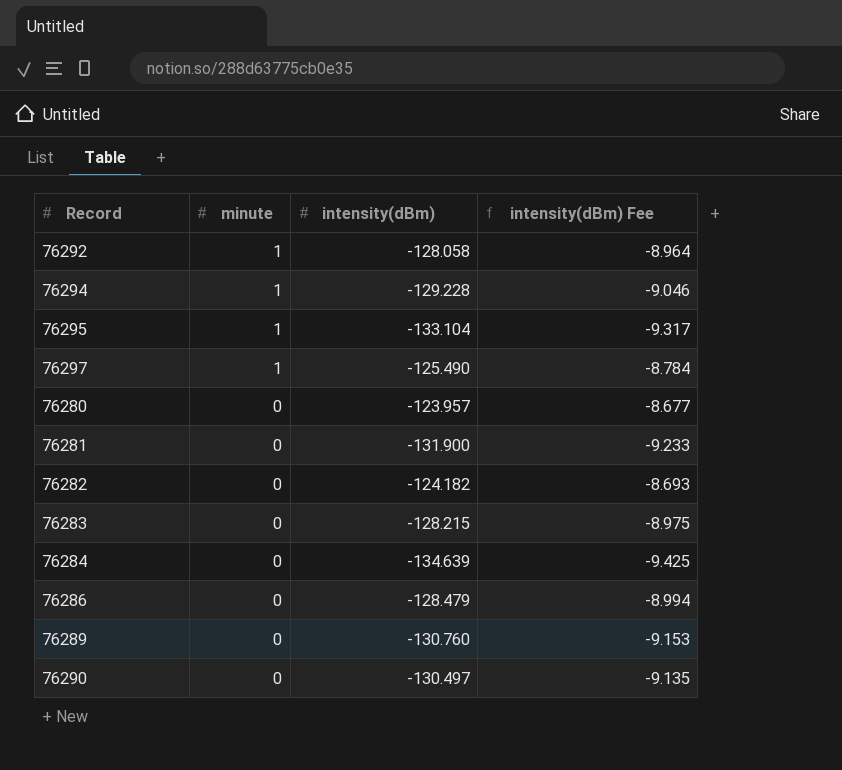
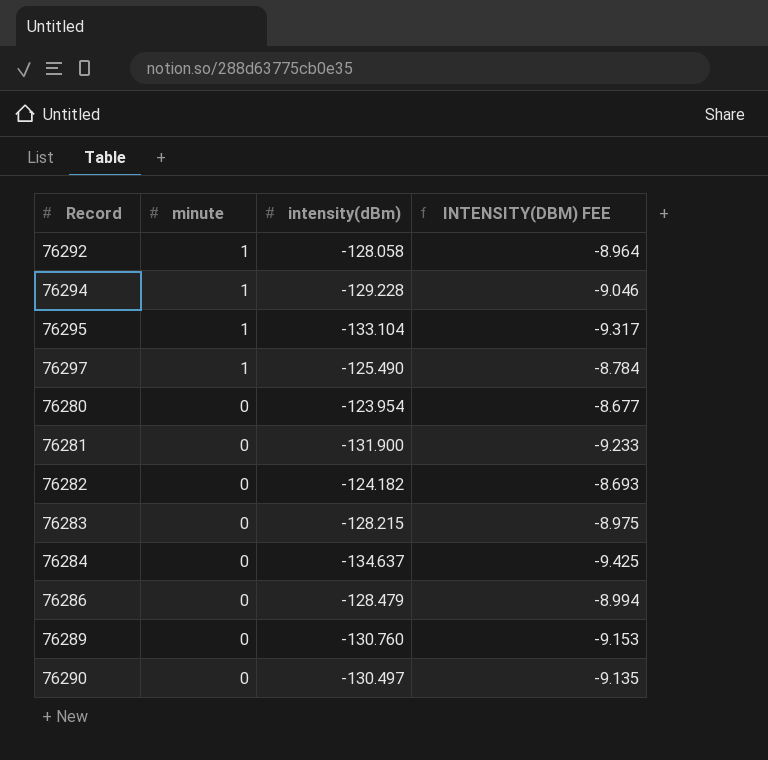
column name: intensity(dBm) Fee -> INTENSITY(DBM) FEE
76280 | intensity(dBm): -123.957 -> -123.954
76284 | intensity(dBm): -134.639 -> -134.637

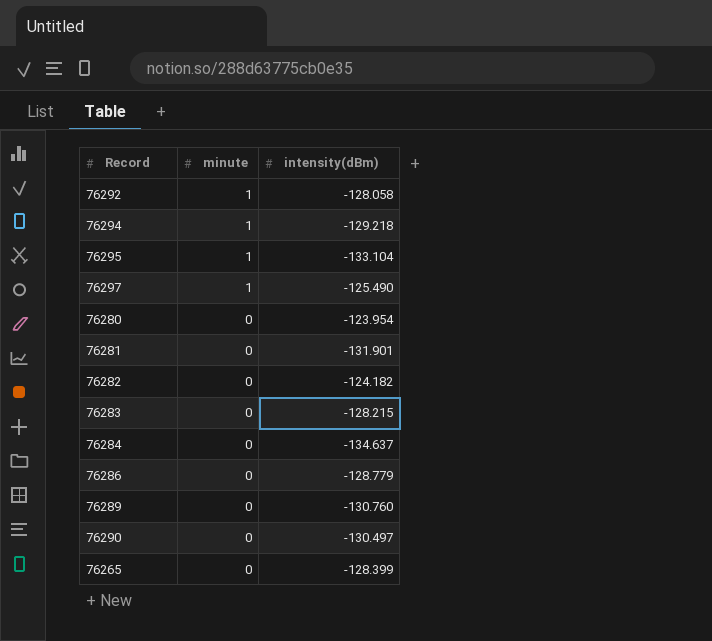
column INTENSITY(DBM) FEE | formula: [intensity(dBm)] * 0.07 -> none
76294 | intensity(dBm): -129.228 -> -129.218
76281 | intensity(dBm): -131.900 -> -131.901
76286 | intensity(dBm): -128.479 -> -128.779
row 76265: none -> 0 | -128.399

